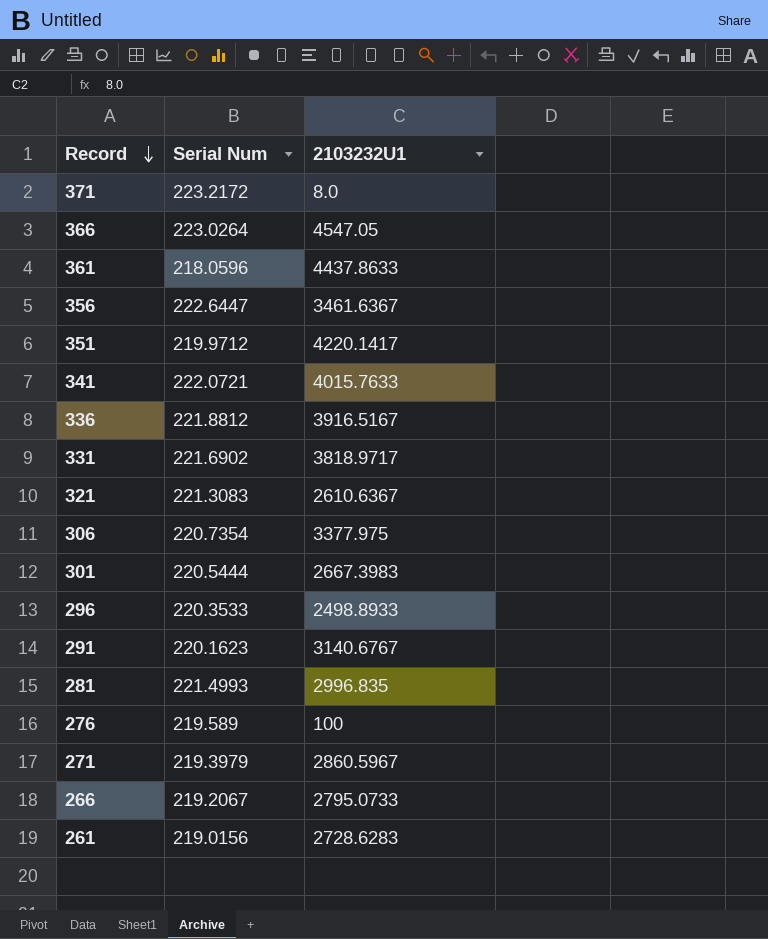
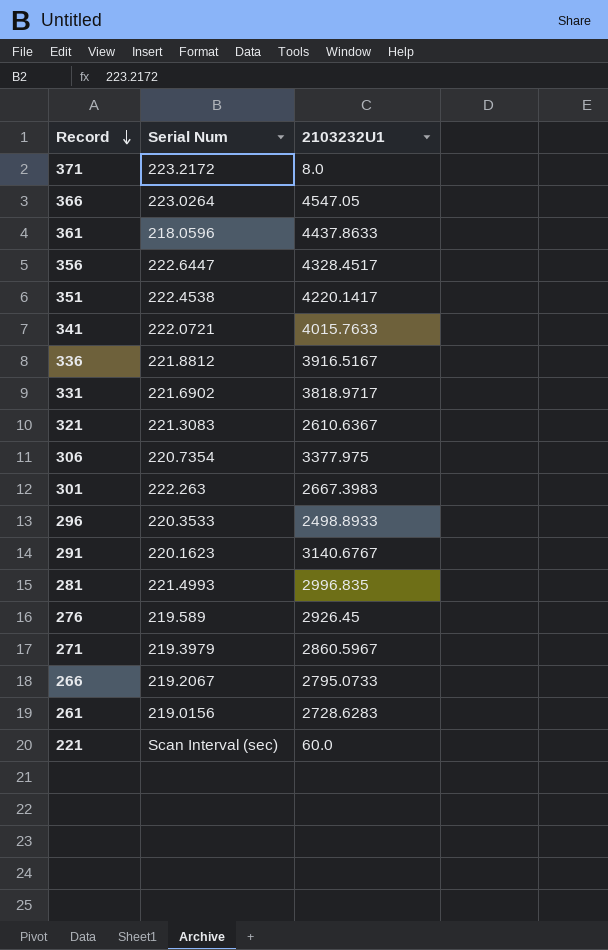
356 | 2103232U1: 3461.6367 -> 4328.4517
351 | Serial Num: 219.9712 -> 222.4538
301 | Serial Num: 220.5444 -> 222.263
276 | 2103232U1: 100 -> 2926.45
row 221: none -> Scan Interval (sec) | 60.0

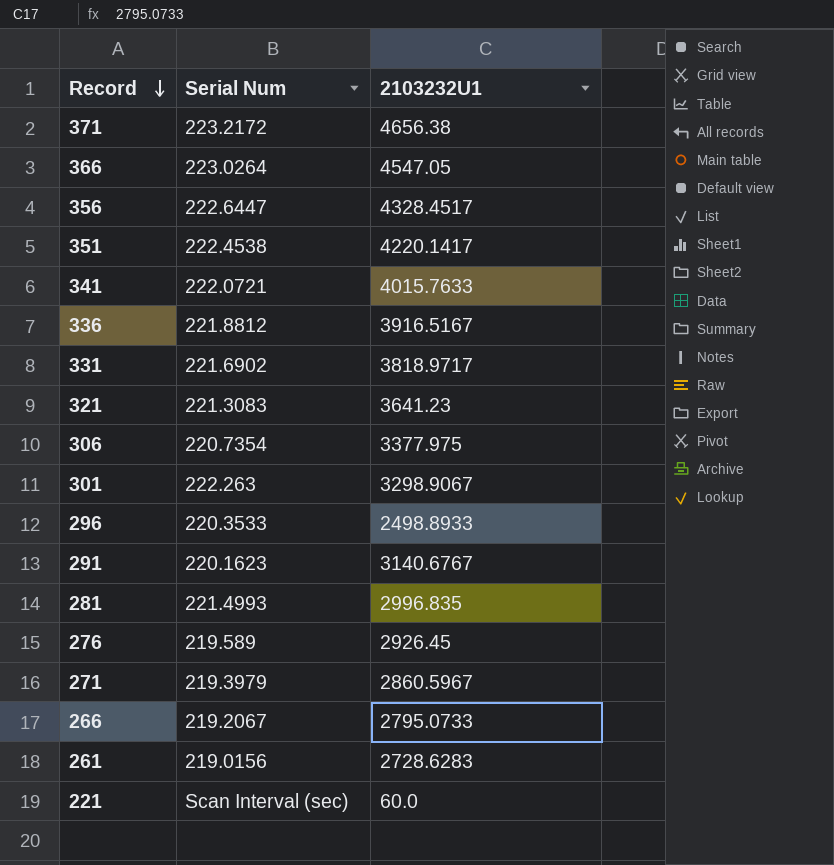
row 361: 218.0596 | 4437.8633 -> none
371 | 2103232U1: 8.0 -> 4656.38
321 | 2103232U1: 2610.6367 -> 3641.23
301 | 2103232U1: 2667.3983 -> 3298.9067

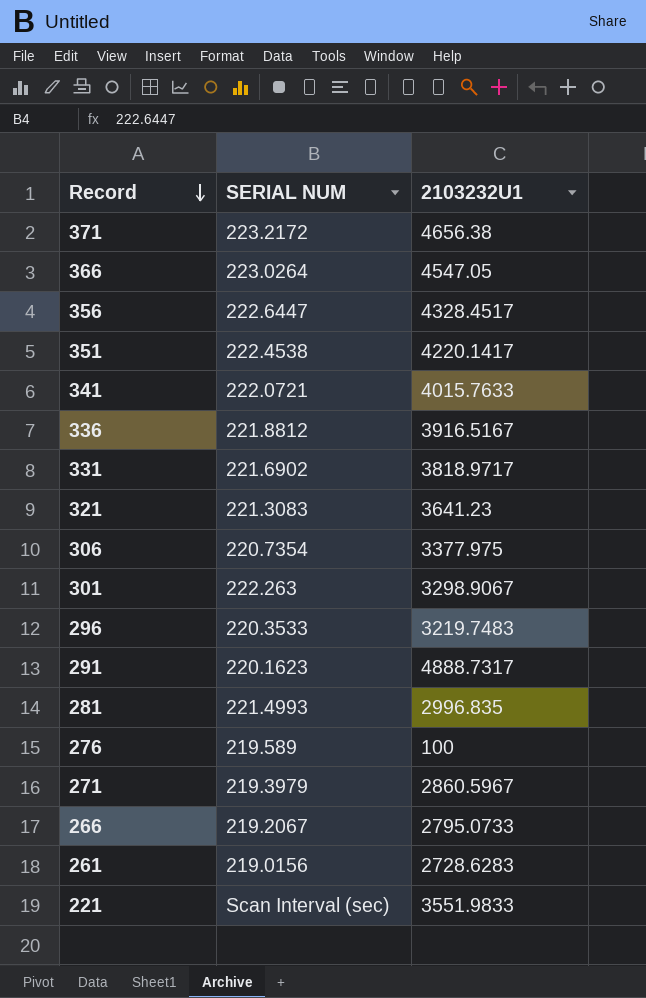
column name: Serial Num -> SERIAL NUM
296 | 2103232U1: 2498.8933 -> 3219.7483
291 | 2103232U1: 3140.6767 -> 4888.7317
276 | 2103232U1: 2926.45 -> 100
221 | 2103232U1: 60.0 -> 3551.9833

